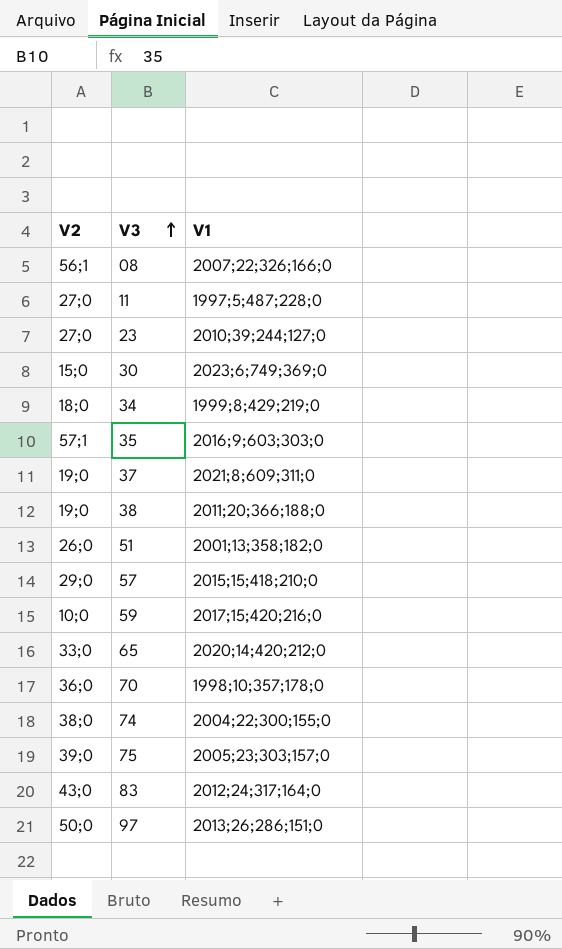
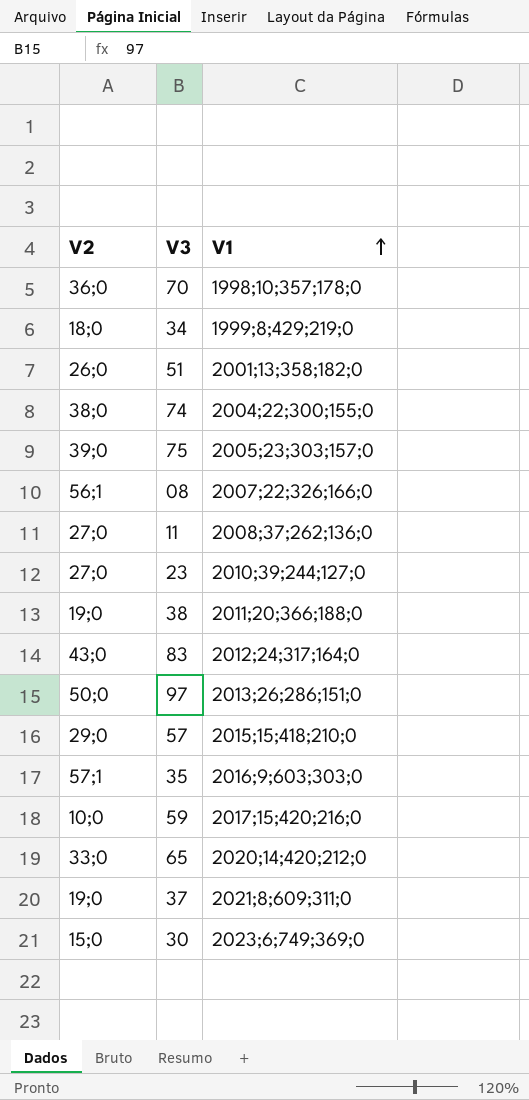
row order: V3 ascending -> V1 ascending
11 | V1: 1997;5;487;228;0 -> 2008;37;262;136;0

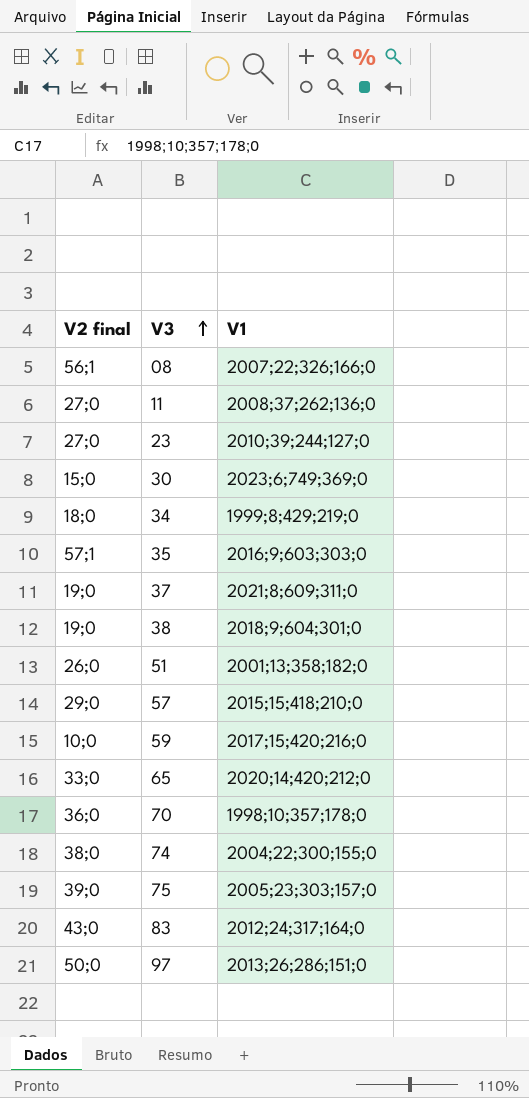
row order: V1 ascending -> V3 ascending
column name: V2 -> V2 final
38 | V1: 2011;20;366;188;0 -> 2018;9;604;301;0

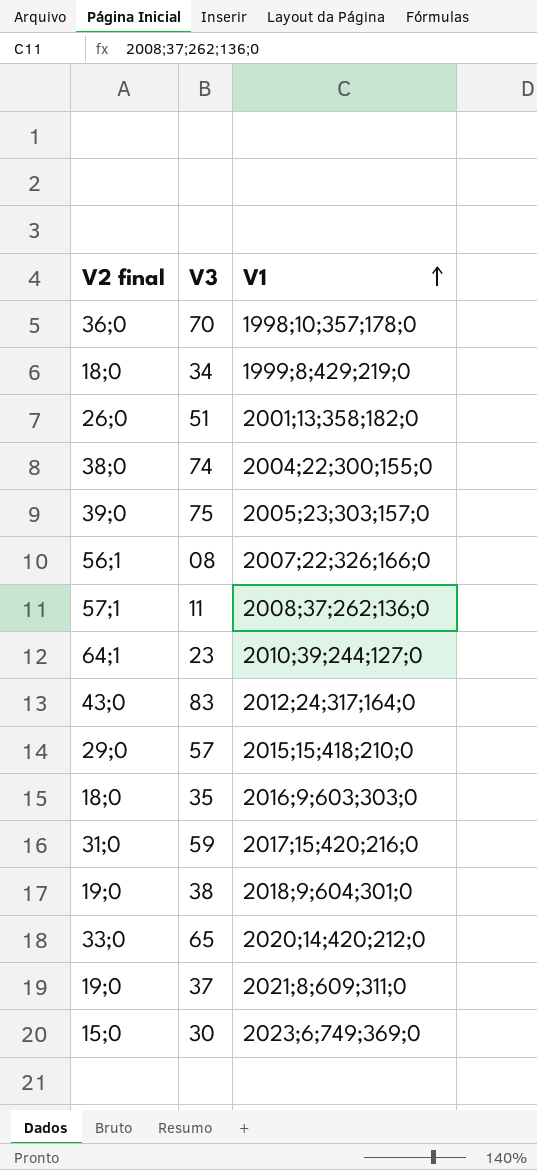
row order: V3 ascending -> V1 ascending
row 97: 50;0 | 2013;26;286;151;0 -> none
11 | V2 final: 27;0 -> 57;1
23 | V2 final: 27;0 -> 64;1
35 | V2 final: 57;1 -> 18;0
59 | V2 final: 10;0 -> 31;0

